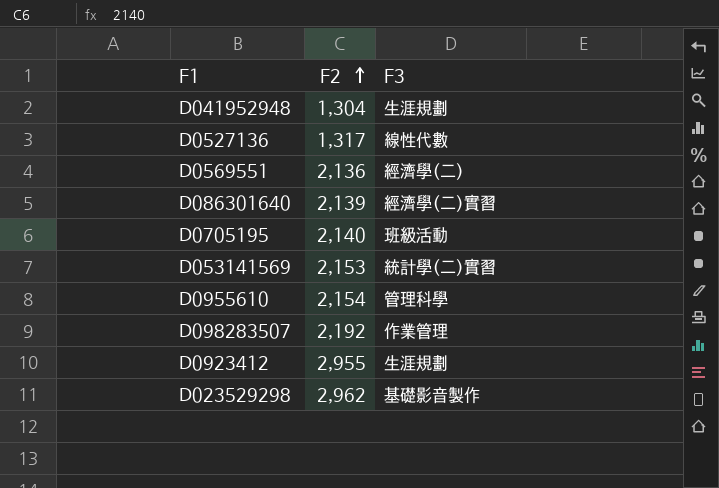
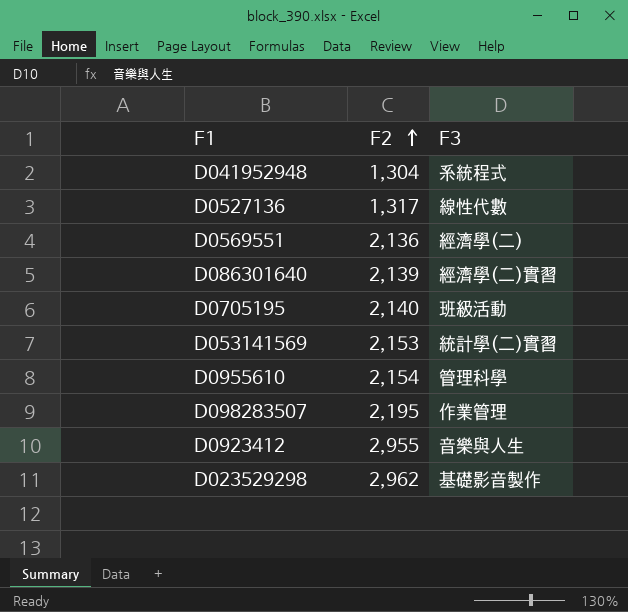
D041952948 | F3: 生涯規劃 -> 系統程式
D098283507 | F2: 2,192 -> 2,195
D0923412 | F3: 生涯規劃 -> 音樂與人生

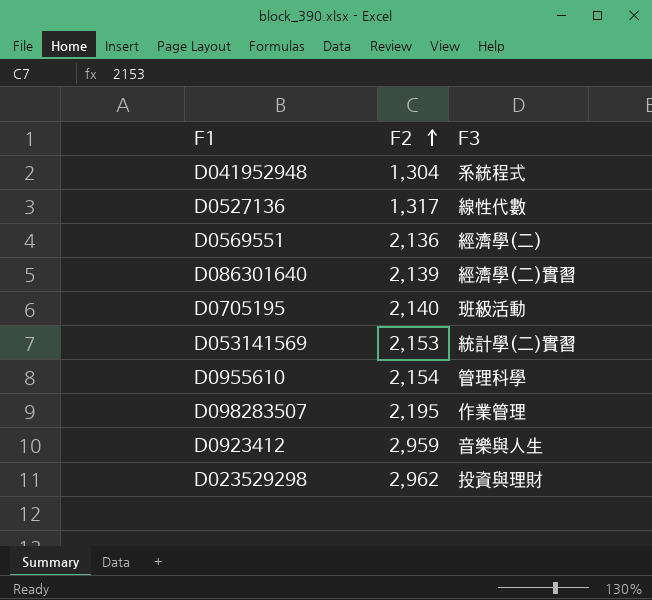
D0923412 | F2: 2,955 -> 2,959
D023529298 | F3: 基礎影音製作 -> 投資與理財

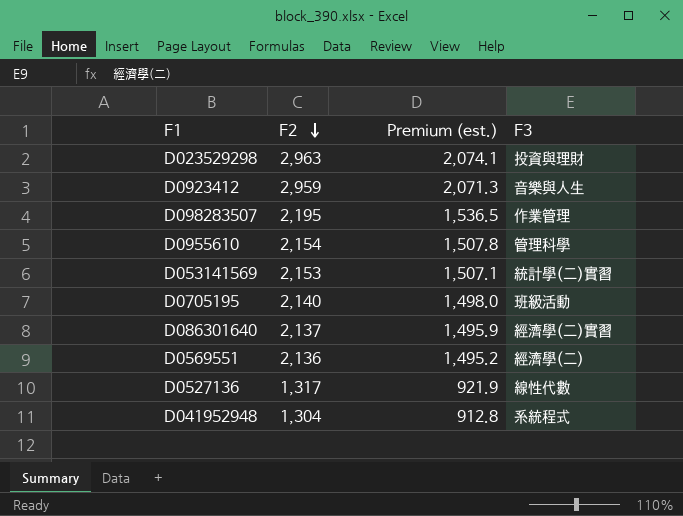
row order: F2 ascending -> F2 descending
column Premium (est.) | formula: none -> [F2] * 0.7
D023529298 | F2: 2,962 -> 2,963
D086301640 | F2: 2,139 -> 2,137

